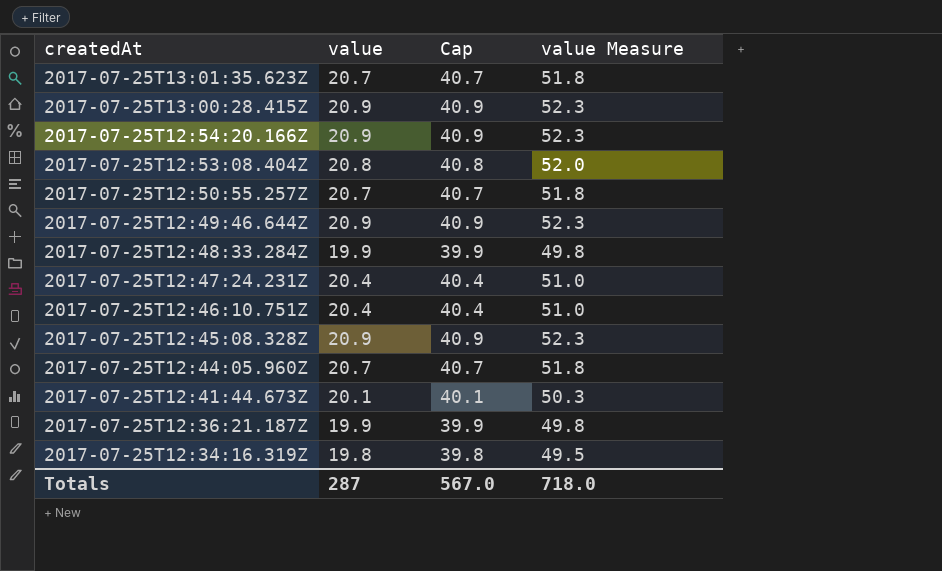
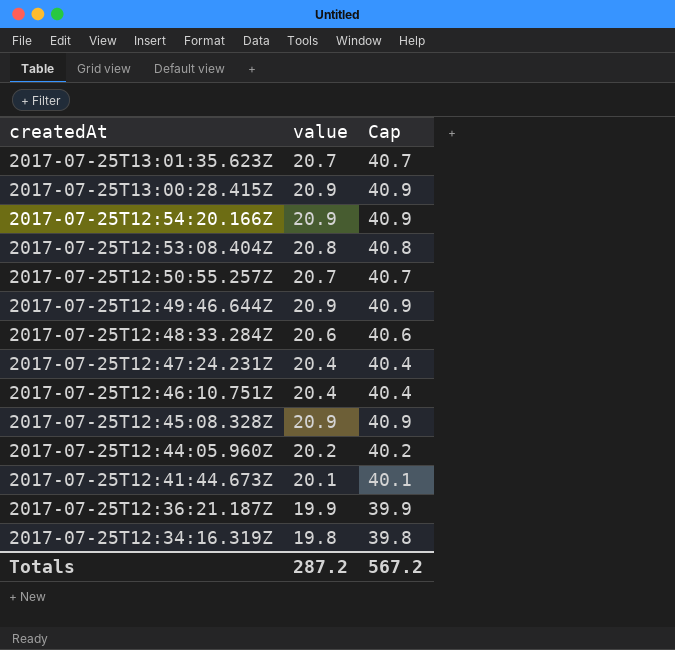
column value Measure | formula: [value] * 2.5 -> none
2017-07-25T12:48:33.284Z | value: 19.9 -> 20.6
2017-07-25T12:48:33.284Z | Cap: 39.9 -> 40.6
2017-07-25T12:44:05.960Z | value: 20.7 -> 20.2
2017-07-25T12:44:05.960Z | Cap: 40.7 -> 40.2
Totals | value: 287 -> 287.2
Totals | Cap: 567.0 -> 567.2

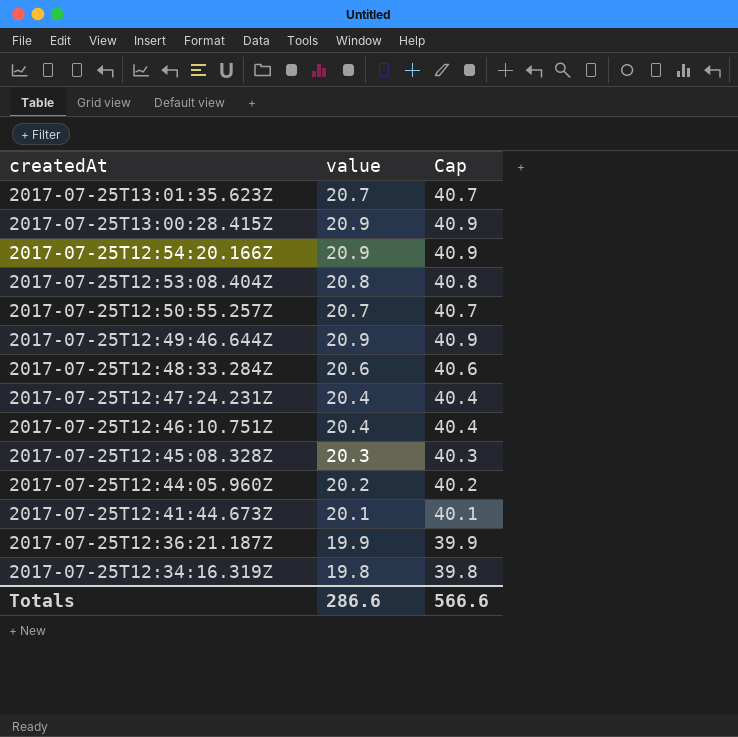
2017-07-25T12:45:08.328Z | value: 20.9 -> 20.3
2017-07-25T12:45:08.328Z | Cap: 40.9 -> 40.3
Totals | value: 287.2 -> 286.6
Totals | Cap: 567.2 -> 566.6

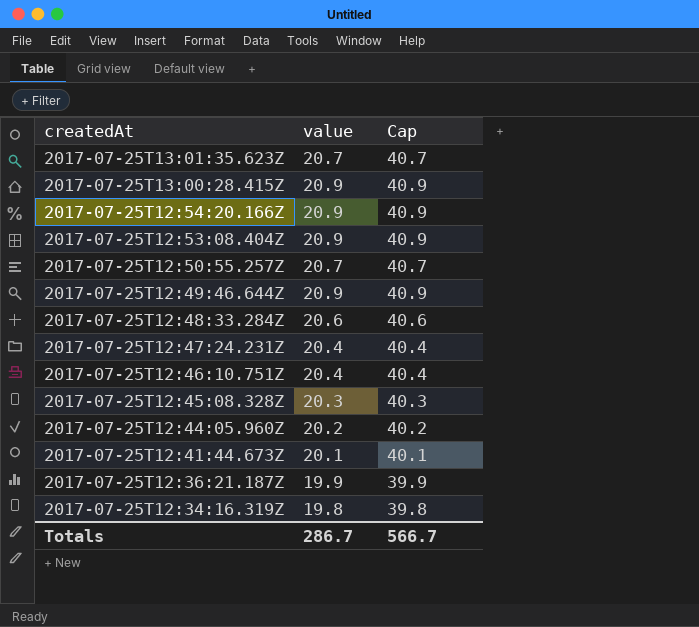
2017-07-25T12:53:08.404Z | value: 20.8 -> 20.9
2017-07-25T12:53:08.404Z | Cap: 40.8 -> 40.9
Totals | value: 286.6 -> 286.7
Totals | Cap: 566.6 -> 566.7

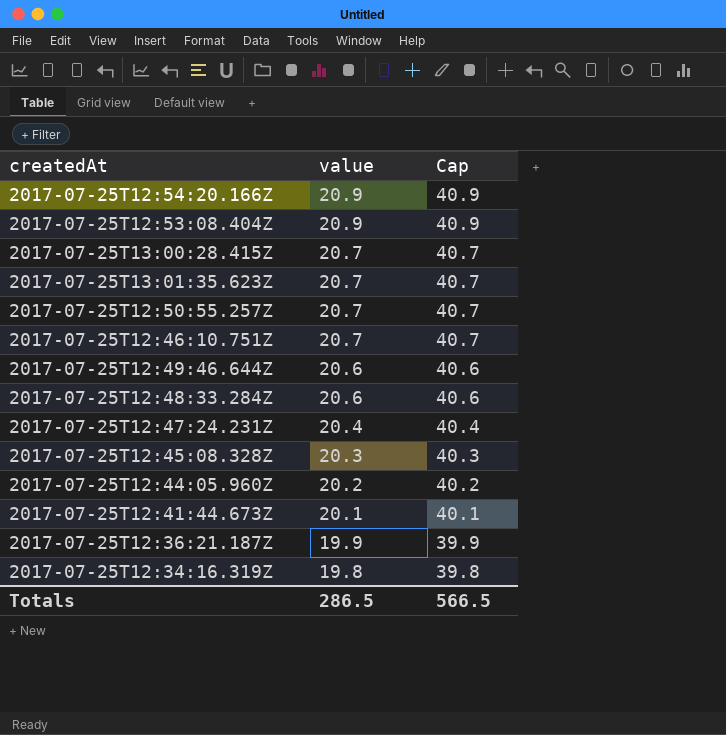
row order: createdAt descending -> value descending
2017-07-25T13:00:28.415Z | value: 20.9 -> 20.7
2017-07-25T13:00:28.415Z | Cap: 40.9 -> 40.7
2017-07-25T12:46:10.751Z | value: 20.4 -> 20.7
2017-07-25T12:46:10.751Z | Cap: 40.4 -> 40.7
2017-07-25T12:49:46.644Z | value: 20.9 -> 20.6
2017-07-25T12:49:46.644Z | Cap: 40.9 -> 40.6
Totals | value: 286.7 -> 286.5
Totals | Cap: 566.7 -> 566.5

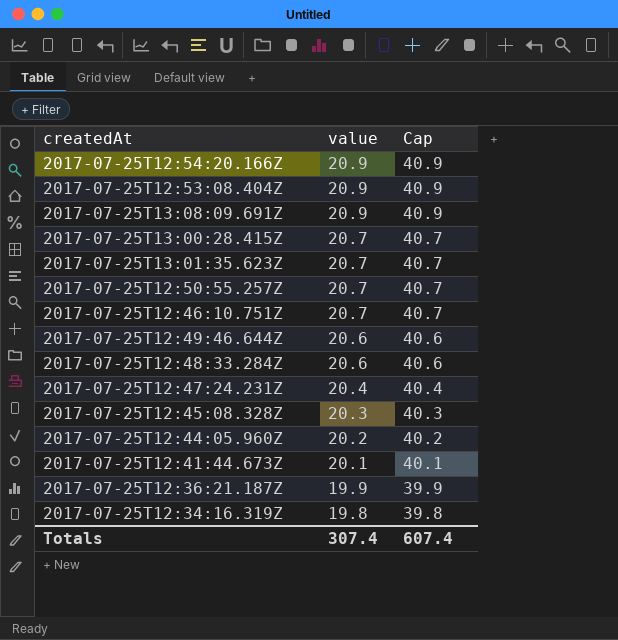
row 2017-07-25T13:08:09.691Z: none -> 20.9 | 40.9
Totals | value: 286.5 -> 307.4
Totals | Cap: 566.5 -> 607.4

